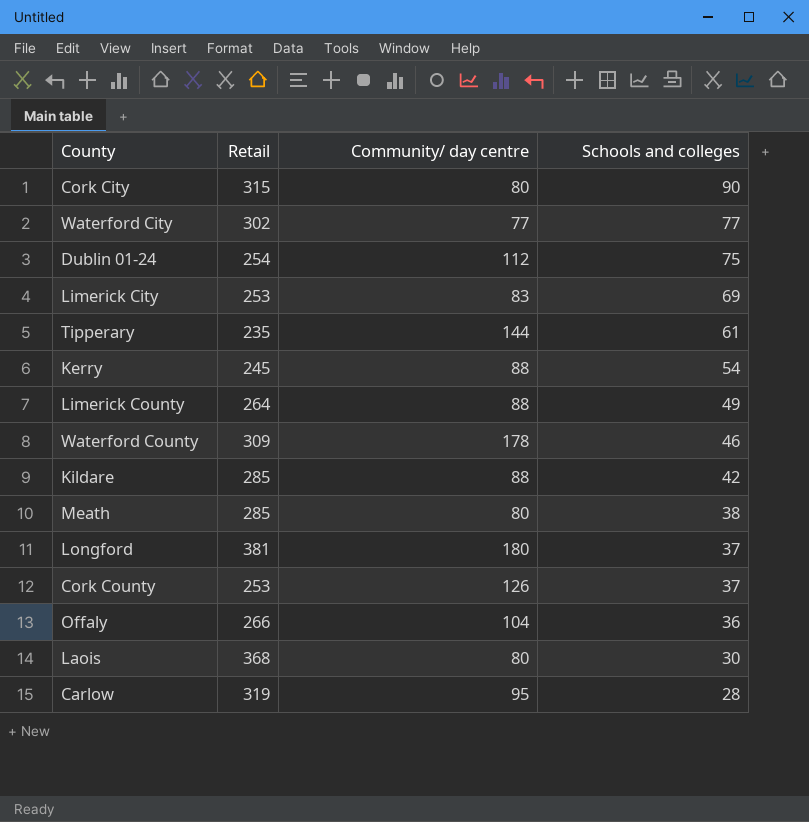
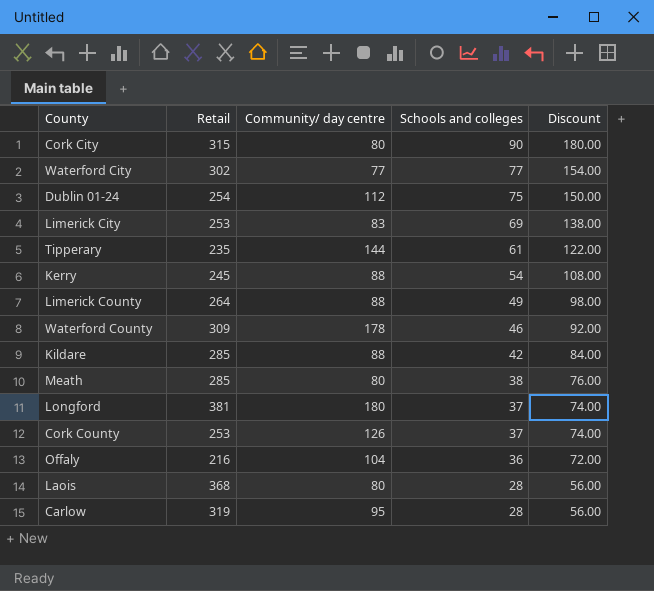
column Discount | formula: none -> [Schools and colleges] * 2
Offaly | Retail: 266 -> 216
Laois | Schools and colleges: 30 -> 28

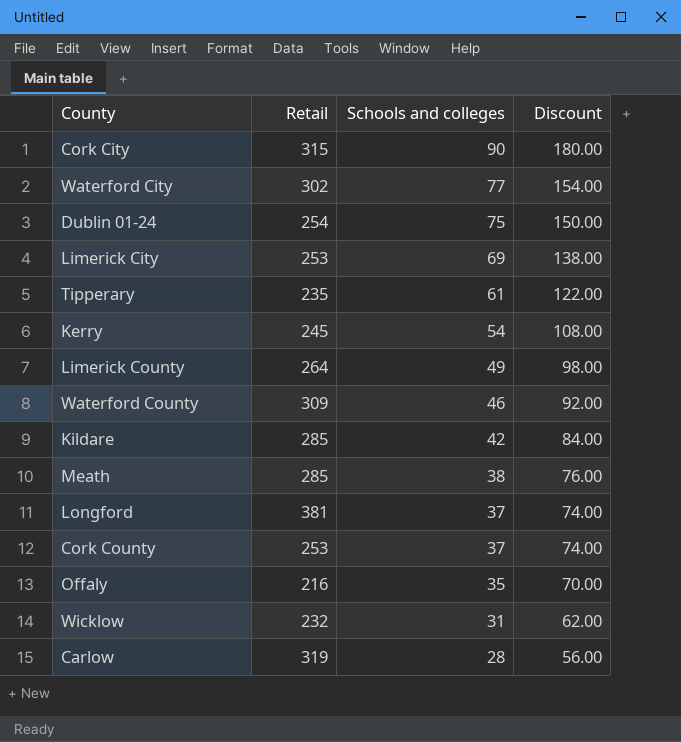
column Community/ day centre | position: 3 -> none
row Laois: 368 | 80 | 28 | 56.00 -> none
Offaly | Schools and colleges: 36 -> 35
Offaly | Discount: 72.00 -> 70.00
row Wicklow: none -> 232 | 31 | 62.00

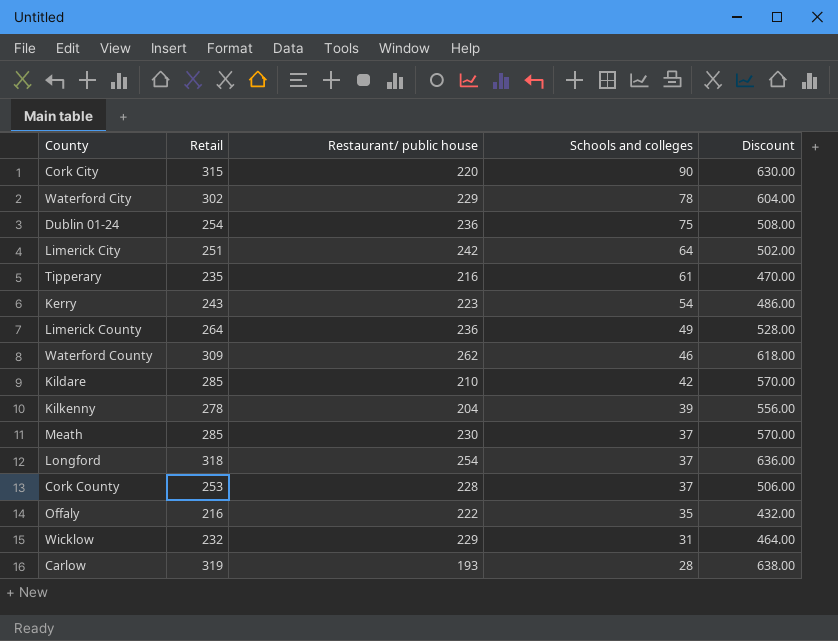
column Restaurant/ public house | position: none -> 3
column Discount | formula: [Schools and colleges] * 2 -> [Retail] * 2
Waterford City | Schools and colleges: 77 -> 78
Limerick City | Retail: 253 -> 251
Limerick City | Schools and colleges: 69 -> 64
Kerry | Retail: 245 -> 243
row Kilkenny: none -> 278 | 204 | 39 | 556.00
Meath | Schools and colleges: 38 -> 37
Longford | Retail: 381 -> 318

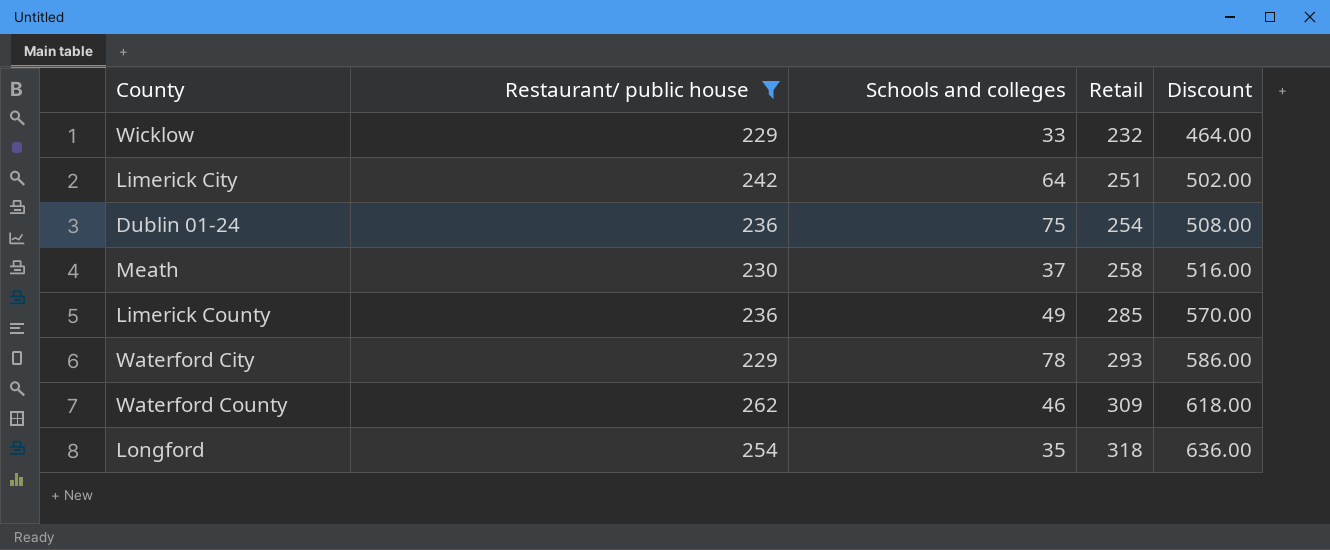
filter: none -> Restaurant/ public house >= 229
row order: Schools and colleges descending -> Retail ascending
column Retail | position: 2 -> 4
Wicklow | Schools and colleges: 31 -> 33
Meath | Retail: 285 -> 258
Meath | Discount: 570.00 -> 516.00
Limerick County | Retail: 264 -> 285
Limerick County | Discount: 528.00 -> 570.00
Waterford City | Retail: 302 -> 293
Waterford City | Discount: 604.00 -> 586.00
Longford | Schools and colleges: 37 -> 35

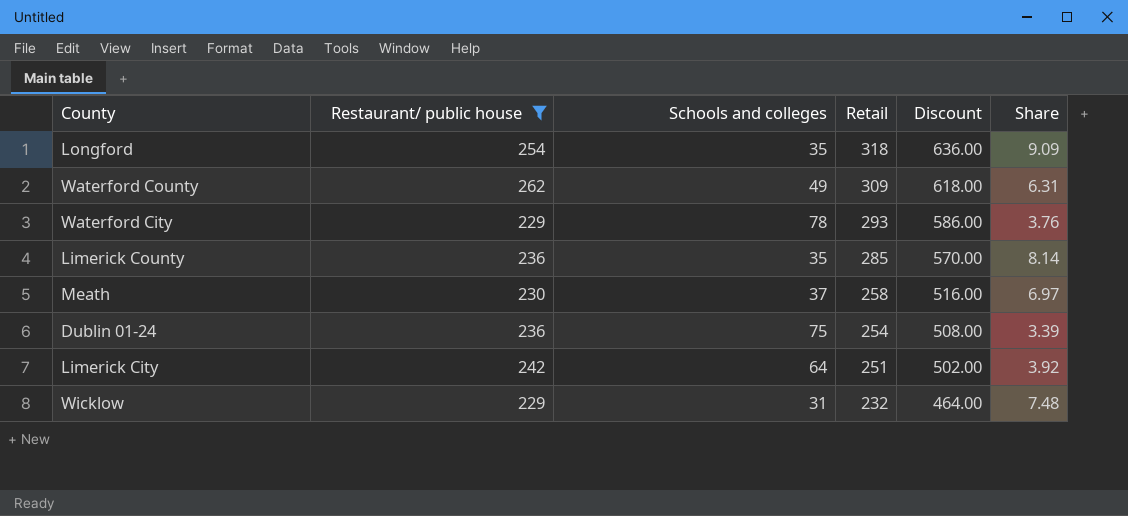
row order: Retail ascending -> Retail descending
column Share | formula: none -> [Retail] / [Schools and colleges]
Waterford County | Schools and colleges: 46 -> 49
Limerick County | Schools and colleges: 49 -> 35
Wicklow | Schools and colleges: 33 -> 31

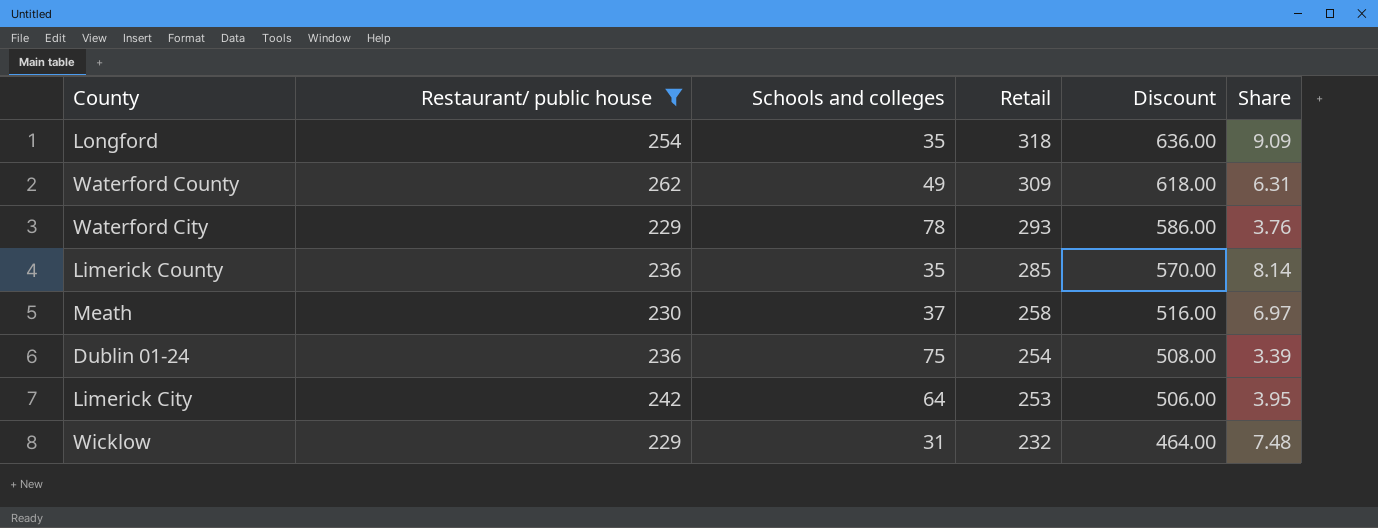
Limerick City | Retail: 251 -> 253
Limerick City | Discount: 502.00 -> 506.00
Limerick City | Share: 3.92 -> 3.95

